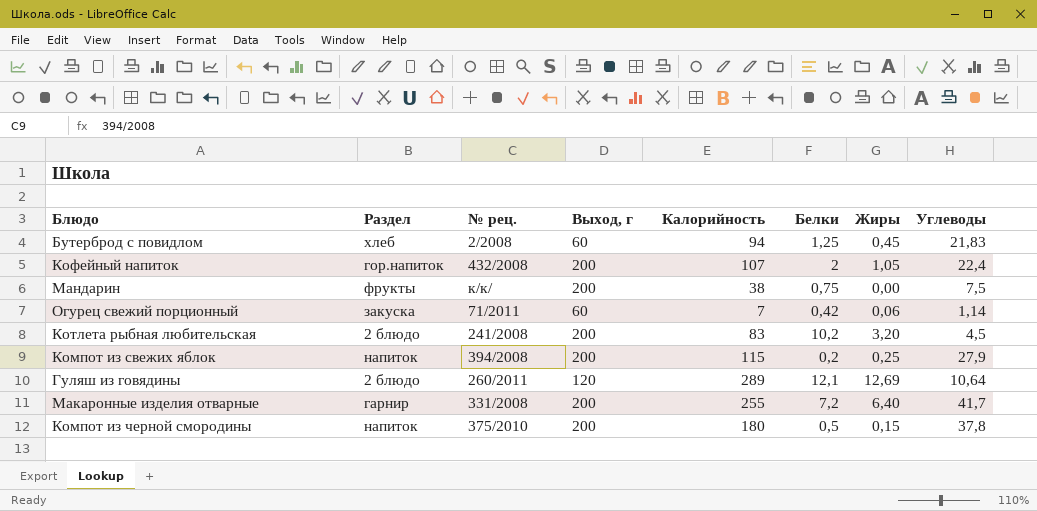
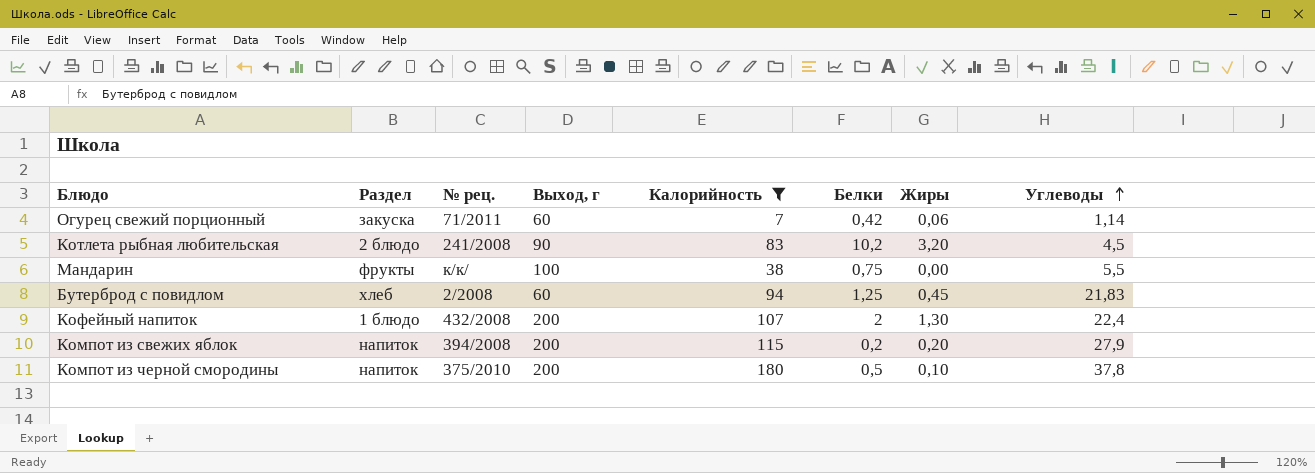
filter: none -> Калорийность <= 180
row order: none -> Углеводы ascending
Котлета рыбная любительская | Выход, г: 200 -> 90
Мандарин | Выход, г: 200 -> 100
Мандарин | Углеводы: 7,5 -> 5,5
Кофейный напиток | Раздел: гор.напиток -> 1 блюдо
Кофейный напиток | Жиры: 1,05 -> 1,30
Компот из свежих яблок | Жиры: 0,25 -> 0,20
Компот из черной смородины | Жиры: 0,15 -> 0,10

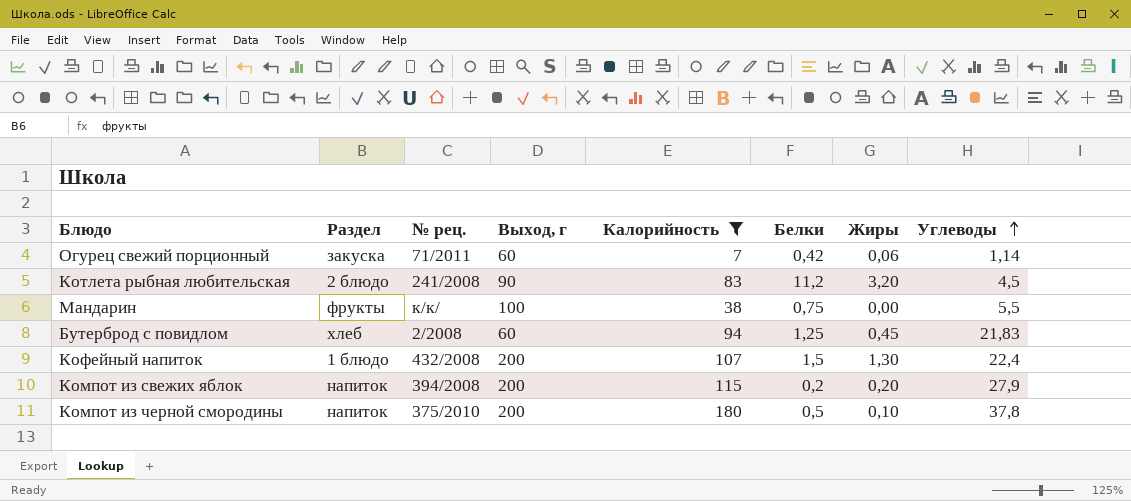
Котлета рыбная любительская | Белки: 10,2 -> 11,2
Кофейный напиток | Белки: 2 -> 1,5

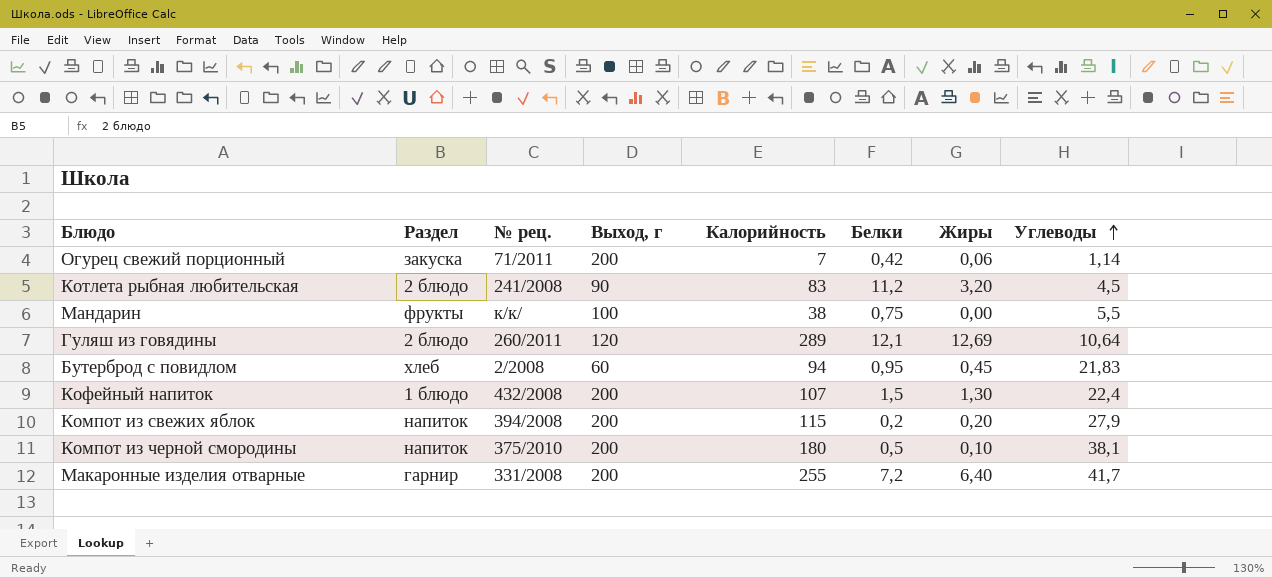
filter: Калорийность <= 180 -> none
Огурец свежий порционный | Выход, г: 60 -> 200
Бутерброд с повидлом | Белки: 1,25 -> 0,95
Компот из черной смородины | Углеводы: 37,8 -> 38,1

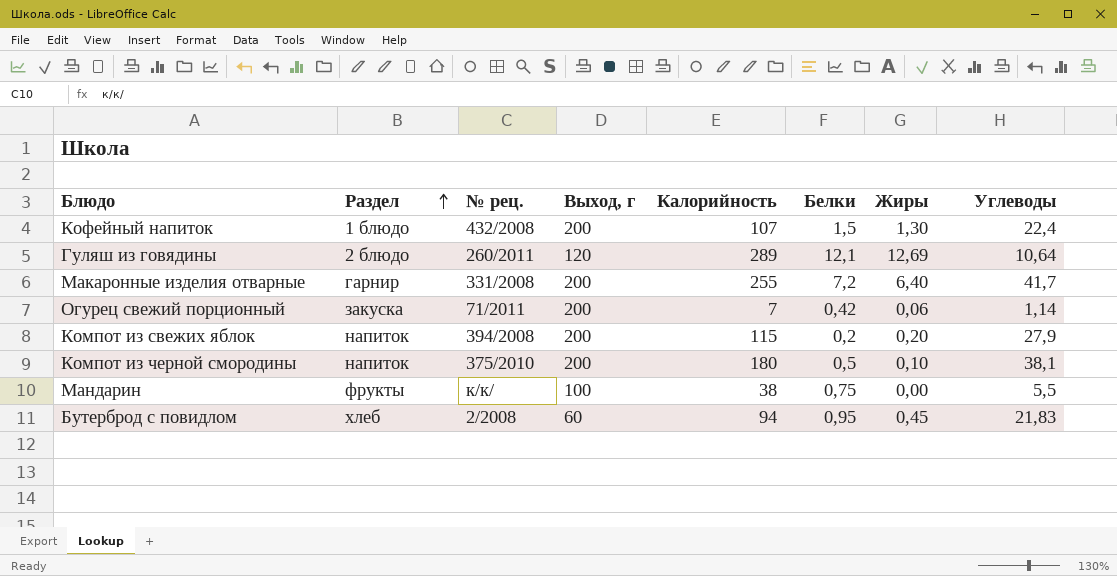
row order: Углеводы ascending -> Раздел ascending
row Котлета рыбная любительская: 2 блюдо | 241/2008 | 90 | 83 | 11,2 | 3,20 | 4,5 -> none

